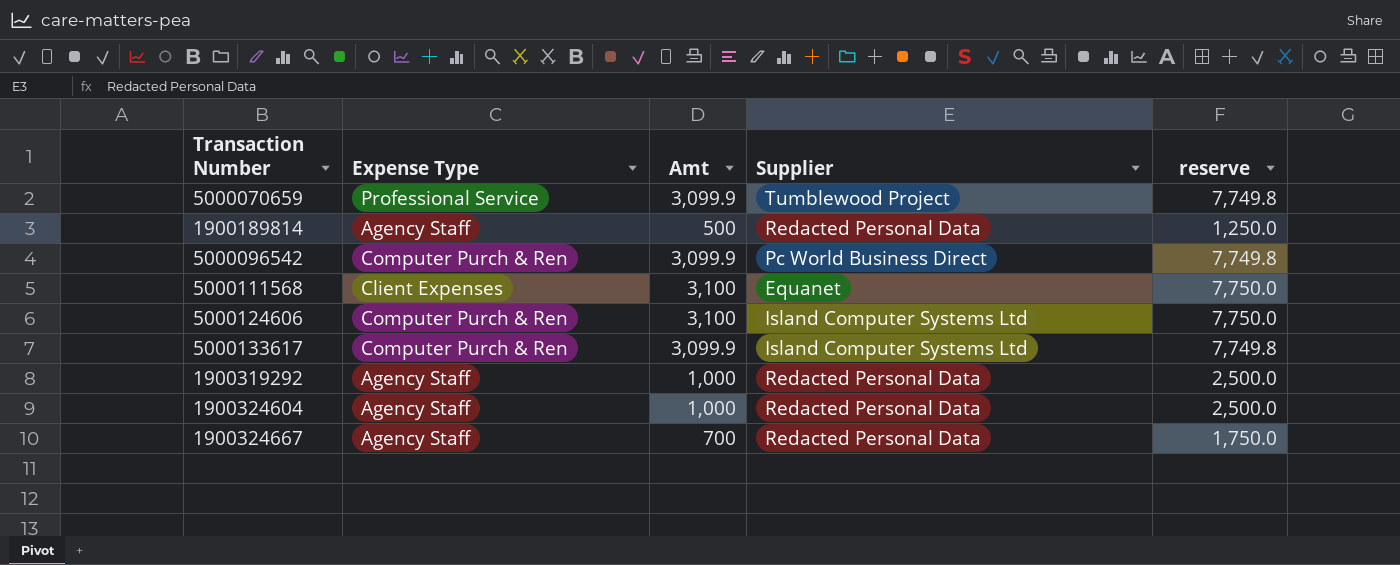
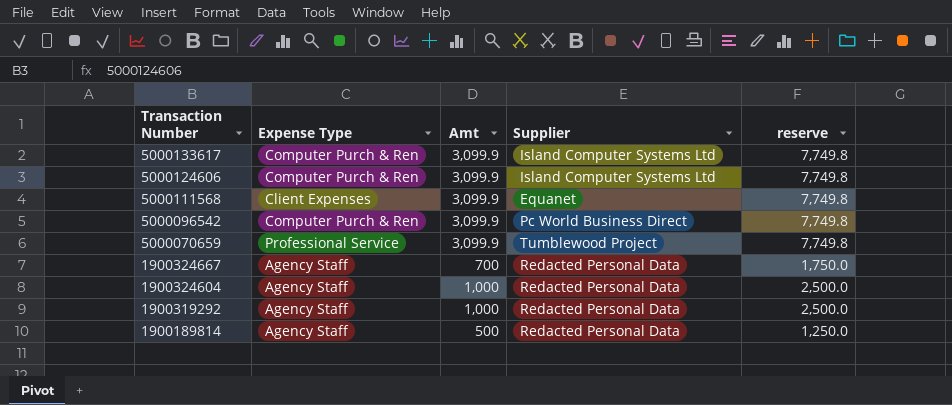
row order: none -> Transaction Number descending
5000124606 | Amt: 3,100 -> 3,099.9
5000124606 | reserve: 7,750.0 -> 7,749.8
5000111568 | Amt: 3,100 -> 3,099.9
5000111568 | reserve: 7,750.0 -> 7,749.8

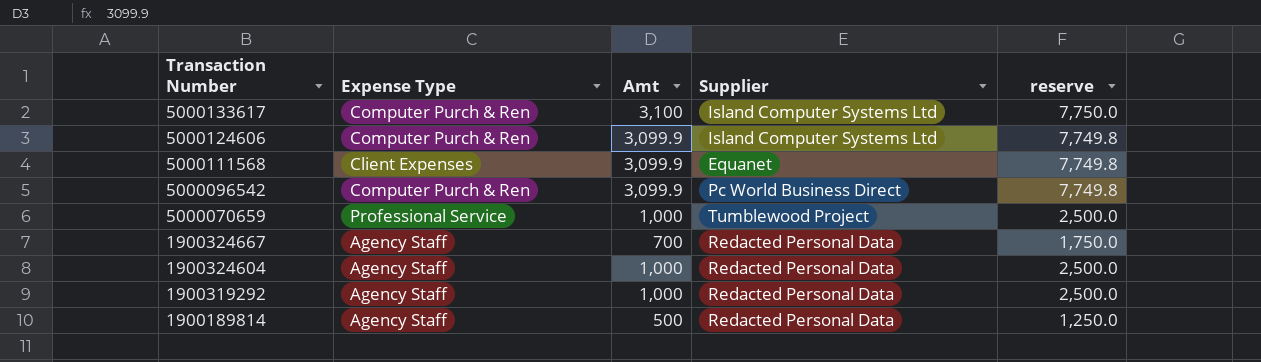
5000133617 | Amt: 3,099.9 -> 3,100
5000133617 | reserve: 7,749.8 -> 7,750.0
5000070659 | Amt: 3,099.9 -> 1,000
5000070659 | reserve: 7,749.8 -> 2,500.0

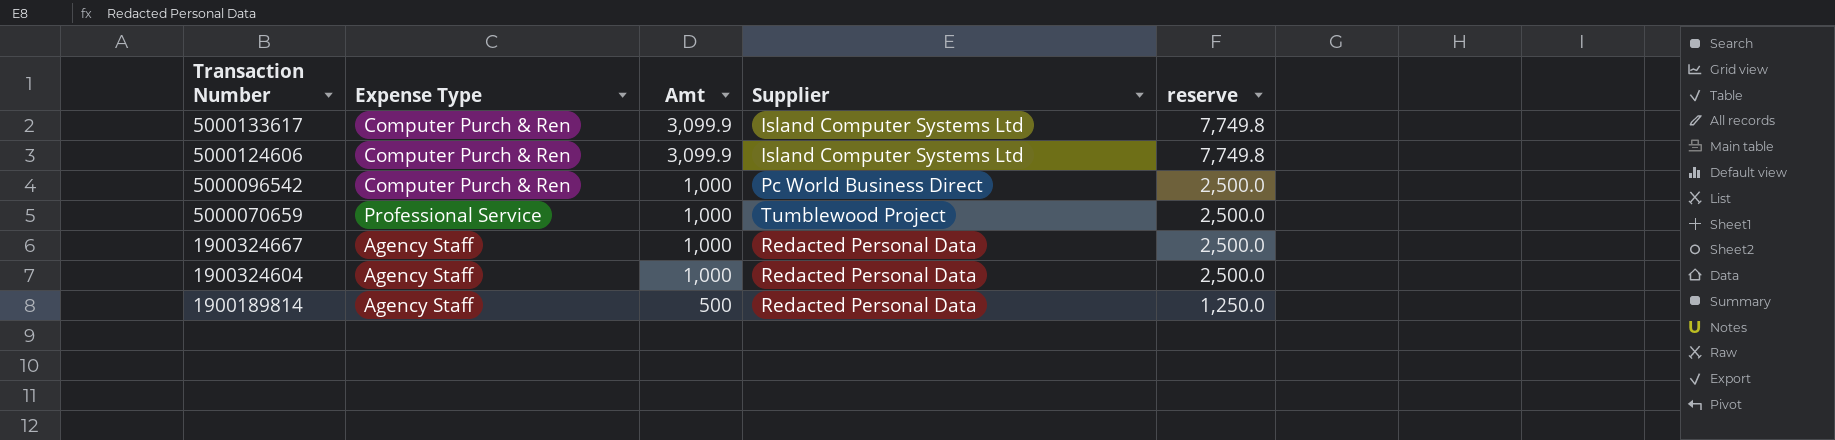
row 5000111568: Client Expenses | 3,099.9 | Equanet | 7,749.8 -> none
row 1900319292: Agency Staff | 1,000 | Redacted Personal Data | 2,500.0 -> none
5000133617 | Amt: 3,100 -> 3,099.9
5000133617 | reserve: 7,750.0 -> 7,749.8
5000096542 | Amt: 3,099.9 -> 1,000
5000096542 | reserve: 7,749.8 -> 2,500.0
1900324667 | Amt: 700 -> 1,000
1900324667 | reserve: 1,750.0 -> 2,500.0

